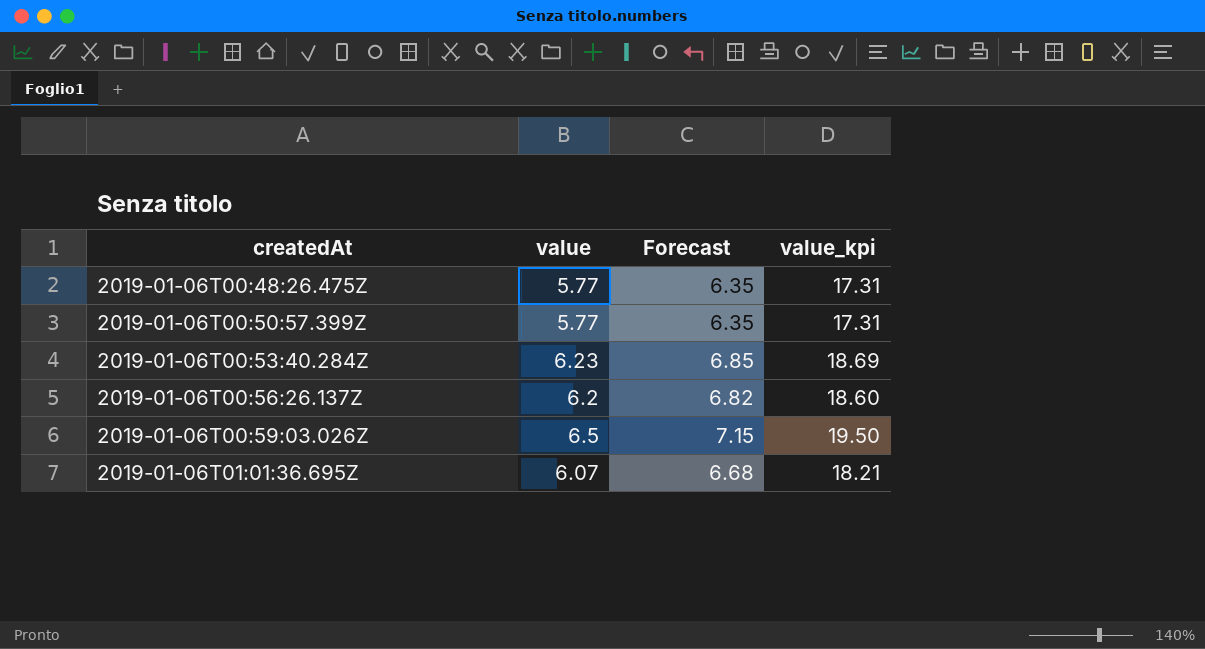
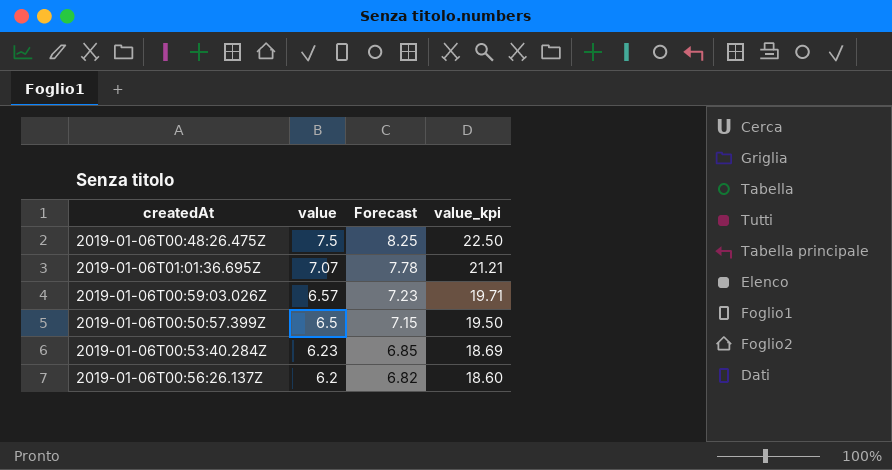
row order: createdAt ascending -> value descending
2019-01-06T00:48:26.475Z | value: 5.77 -> 7.5
2019-01-06T00:48:26.475Z | Forecast: 6.35 -> 8.25
2019-01-06T00:48:26.475Z | value_kpi: 17.31 -> 22.50
2019-01-06T01:01:36.695Z | value: 6.07 -> 7.07
2019-01-06T01:01:36.695Z | Forecast: 6.68 -> 7.78
2019-01-06T01:01:36.695Z | value_kpi: 18.21 -> 21.21
2019-01-06T00:59:03.026Z | value: 6.5 -> 6.57
2019-01-06T00:59:03.026Z | Forecast: 7.15 -> 7.23
2019-01-06T00:59:03.026Z | value_kpi: 19.50 -> 19.71
2019-01-06T00:50:57.399Z | value: 5.77 -> 6.5
2019-01-06T00:50:57.399Z | Forecast: 6.35 -> 7.15
2019-01-06T00:50:57.399Z | value_kpi: 17.31 -> 19.50

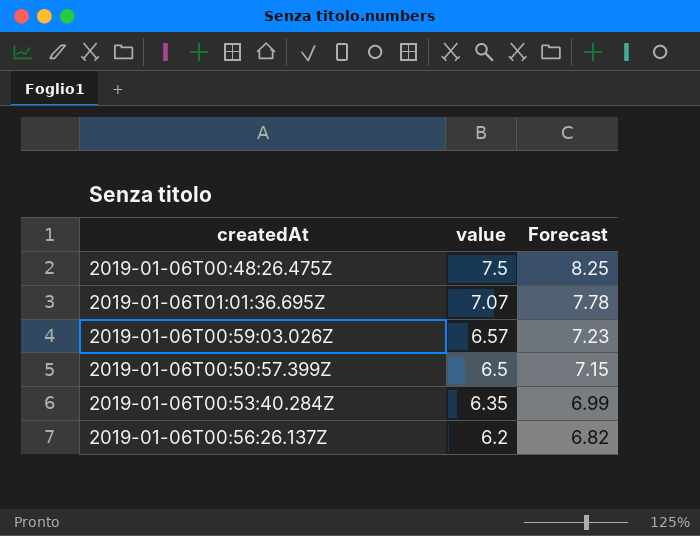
column value_kpi | formula: [value] * 3 -> none
2019-01-06T00:53:40.284Z | value: 6.23 -> 6.35
2019-01-06T00:53:40.284Z | Forecast: 6.85 -> 6.99

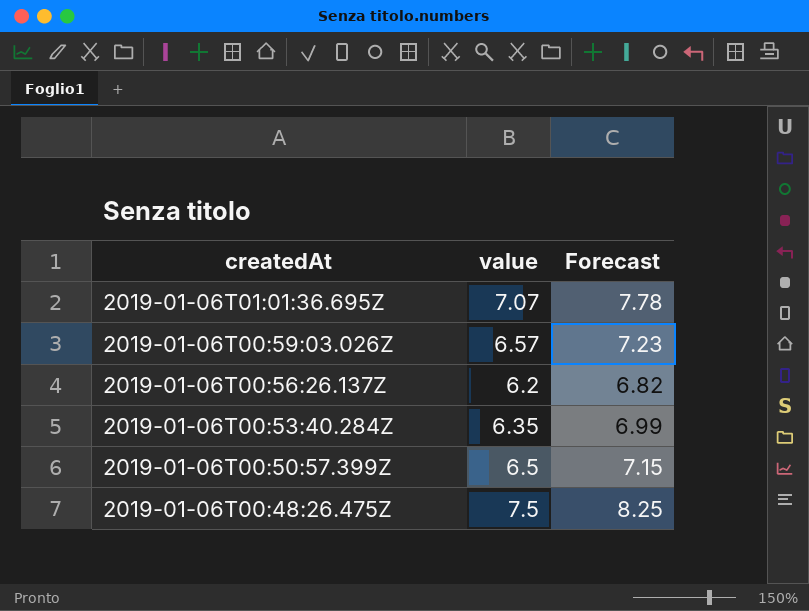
row order: value descending -> createdAt descending

